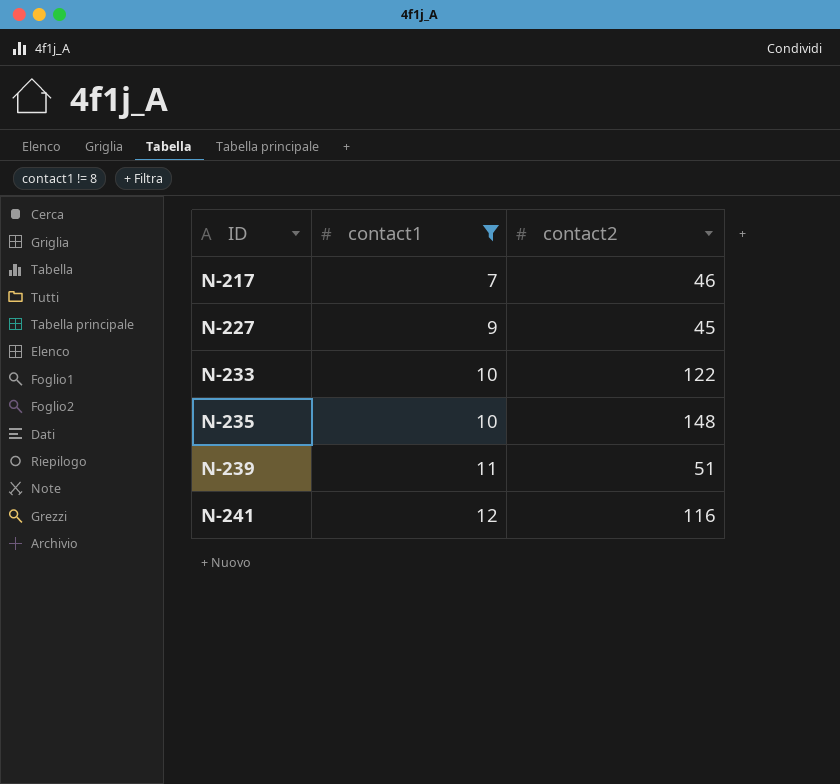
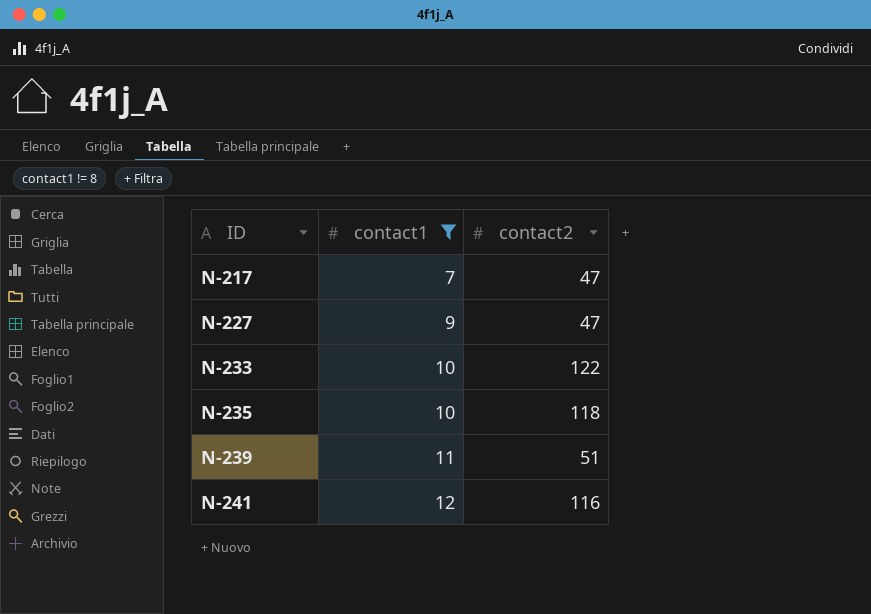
N-217 | contact2: 46 -> 47
N-227 | contact2: 45 -> 47
N-235 | contact2: 148 -> 118

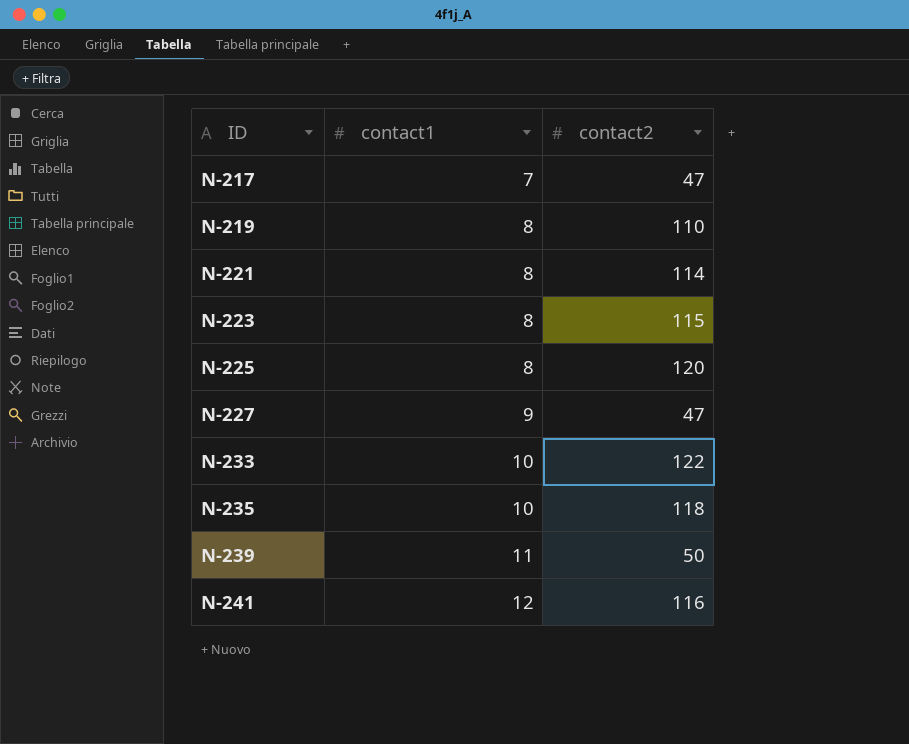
filter: contact1 != 8 -> none
N-239 | contact2: 51 -> 50

